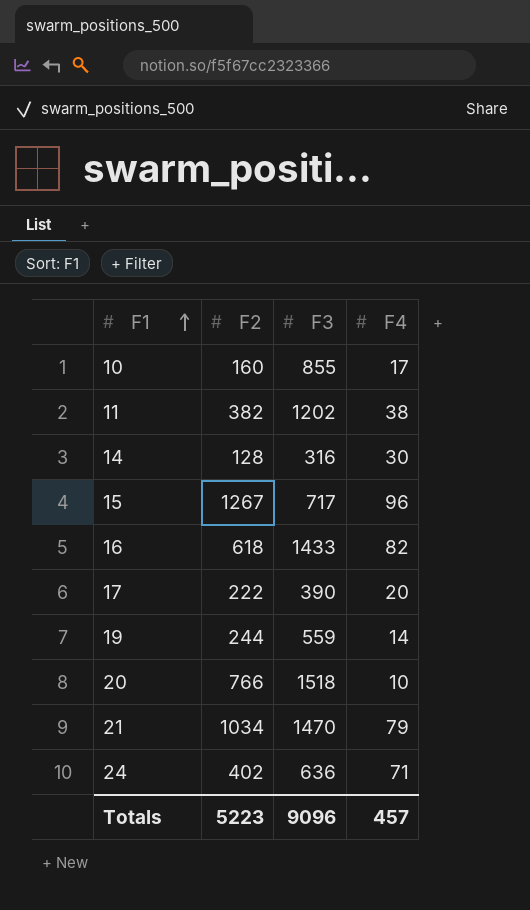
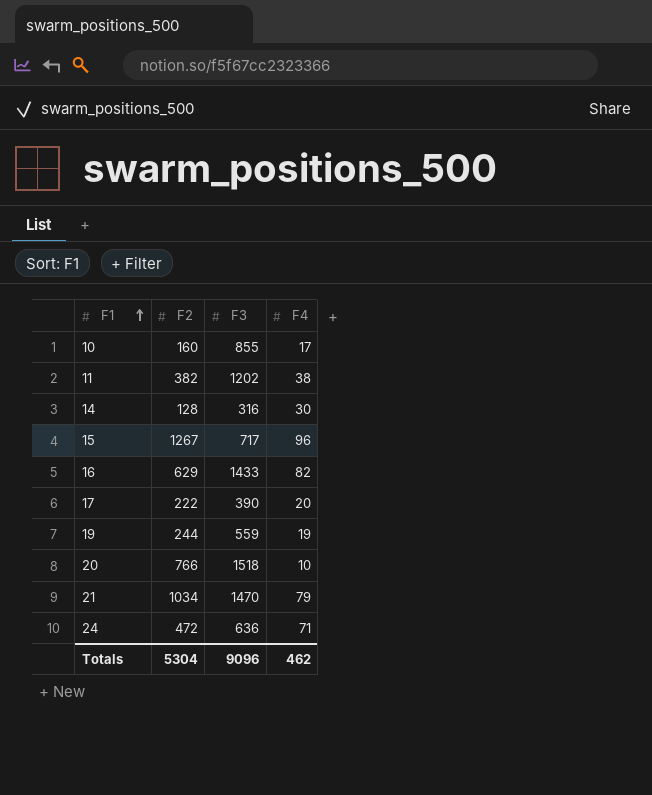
16 | F2: 618 -> 629
19 | F4: 14 -> 19
24 | F2: 402 -> 472
Totals | F2: 5223 -> 5304
Totals | F4: 457 -> 462

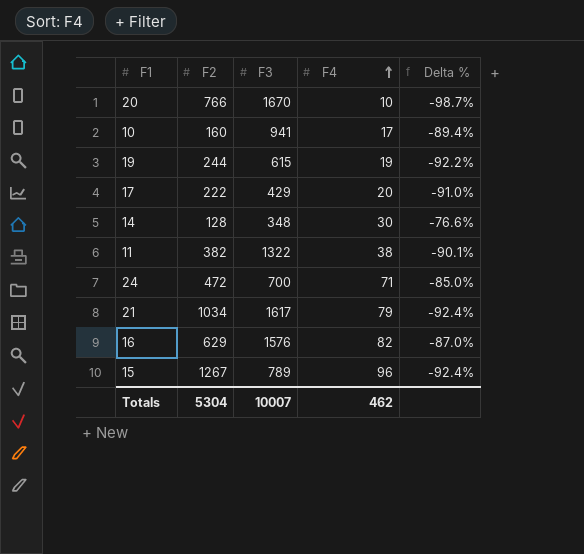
row order: F1 ascending -> F4 ascending
column Delta % | formula: none -> ([F4] - [F2]) / [F2]
20 | F3: 1518 -> 1670
10 | F3: 855 -> 941
19 | F3: 559 -> 615
17 | F3: 390 -> 429
14 | F3: 316 -> 348
11 | F3: 1202 -> 1322
24 | F3: 636 -> 700
21 | F3: 1470 -> 1617
16 | F3: 1433 -> 1576
15 | F3: 717 -> 789
Totals | F3: 9096 -> 10007

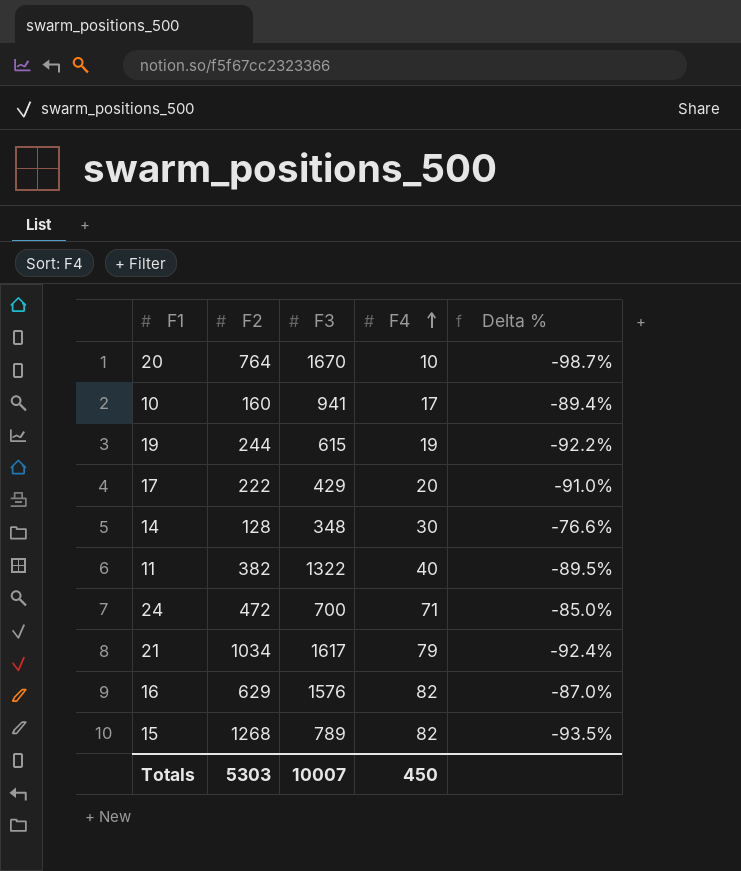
20 | F2: 766 -> 764
11 | F4: 38 -> 40
11 | Delta %: -90.1% -> -89.5%
15 | F2: 1267 -> 1268
15 | F4: 96 -> 82
15 | Delta %: -92.4% -> -93.5%
Totals | F2: 5304 -> 5303
Totals | F4: 462 -> 450

